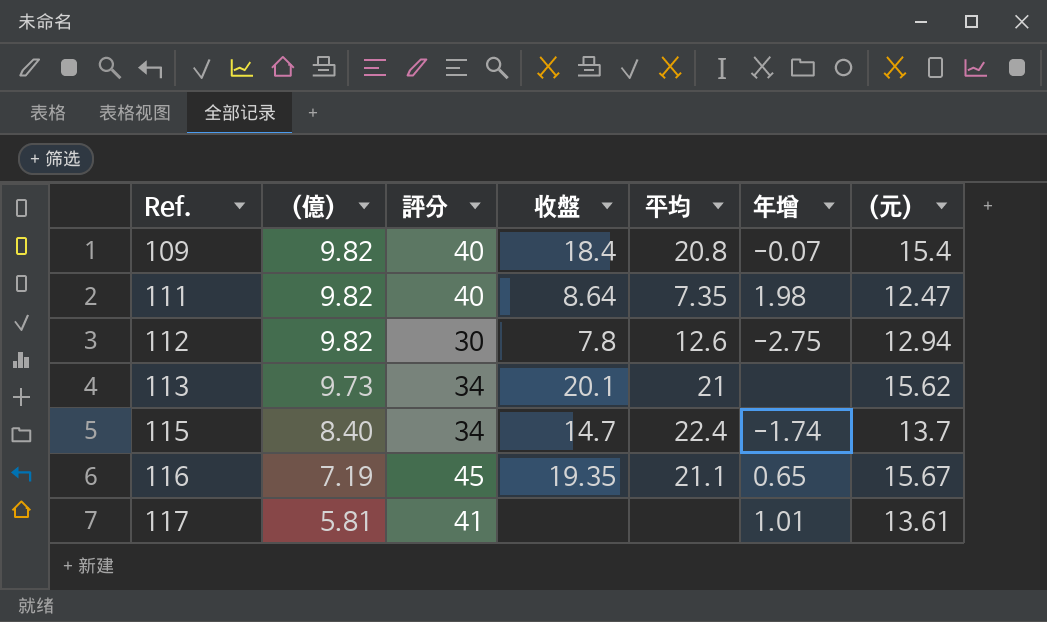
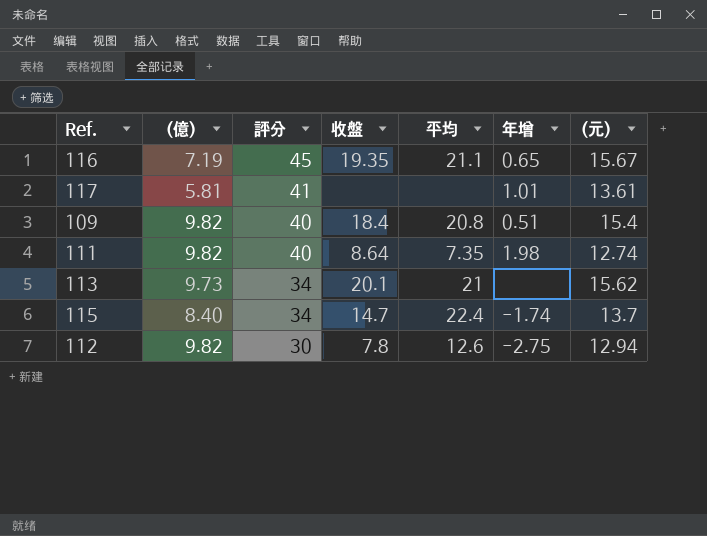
row order: Ref. ascending -> 評分 descending
109 | 年增: -0.07 -> 0.51
111 | (元): 12.47 -> 12.74

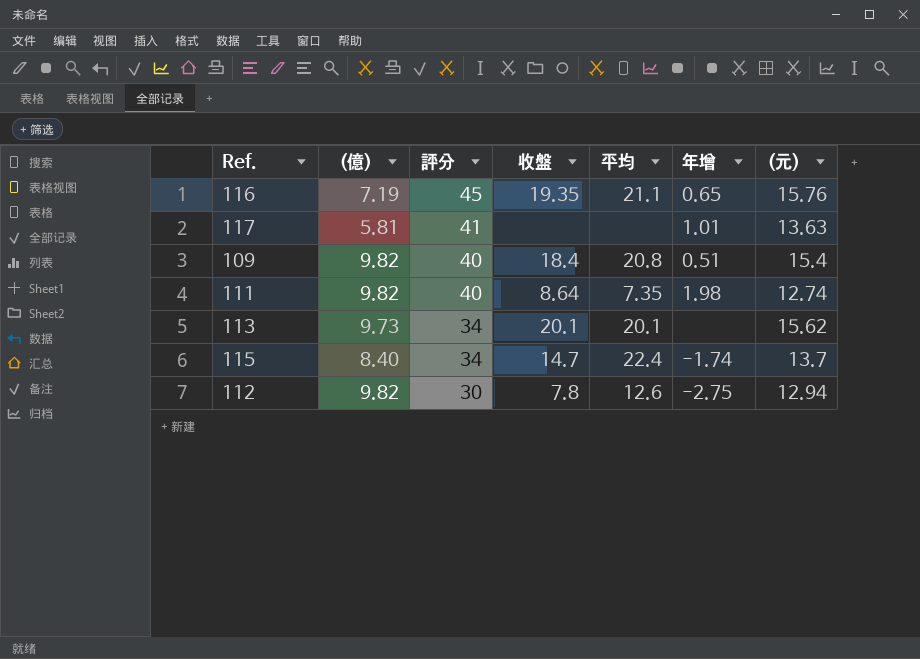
116 | (元): 15.67 -> 15.76
117 | (元): 13.61 -> 13.63
113 | 平均: 21 -> 20.1

